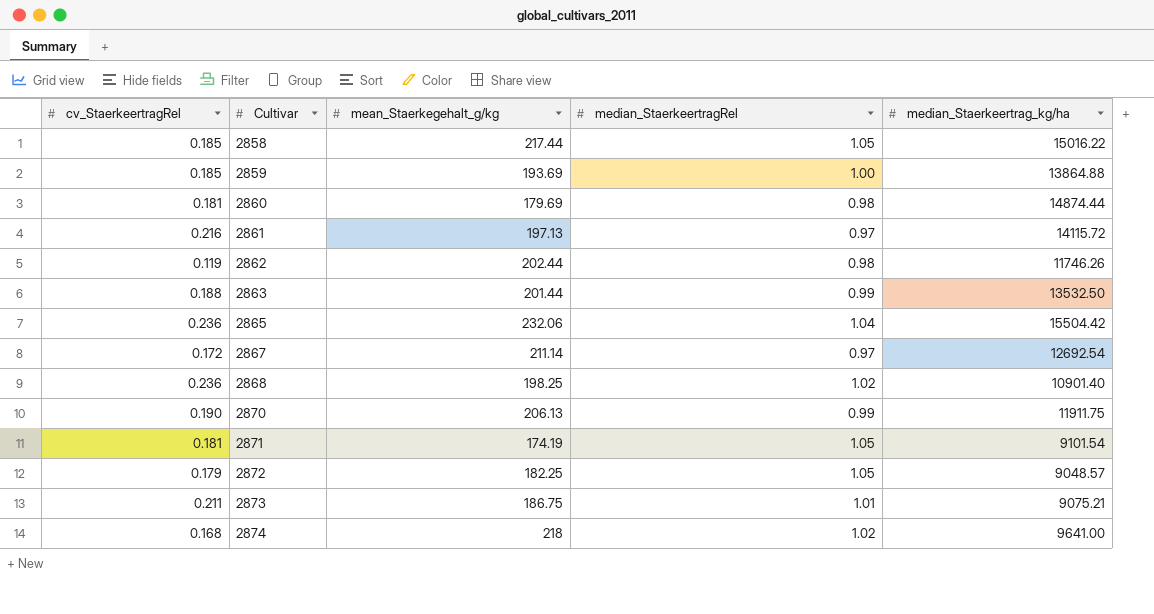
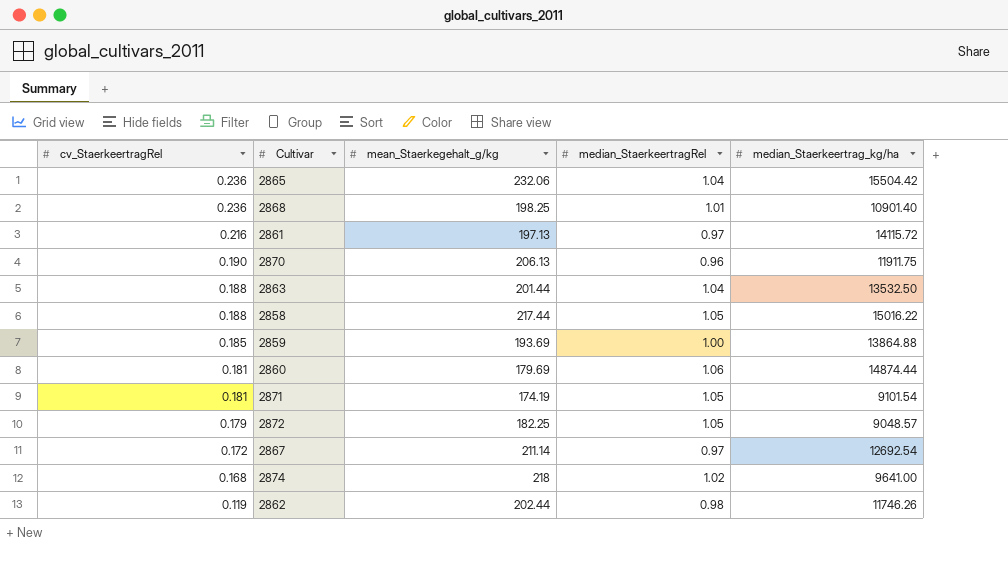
row order: Cultivar ascending -> cv_StaerkeertragRel descending
row 2873: 0.211 | 186.75 | 1.01 | 9075.21 -> none
2868 | median_StaerkeertragRel: 1.02 -> 1.01
2870 | median_StaerkeertragRel: 0.99 -> 0.96
2863 | median_StaerkeertragRel: 0.99 -> 1.04
2858 | cv_StaerkeertragRel: 0.185 -> 0.188
2860 | median_StaerkeertragRel: 0.98 -> 1.06

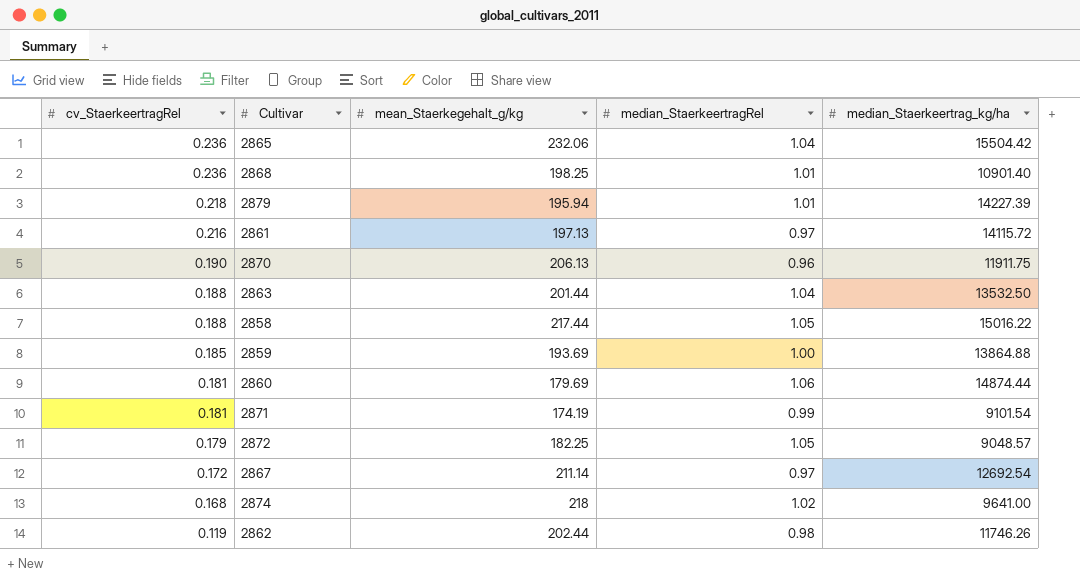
row 2879: none -> 0.218 | 195.94 | 1.01 | 14227.39
2871 | median_StaerkeertragRel: 1.05 -> 0.99

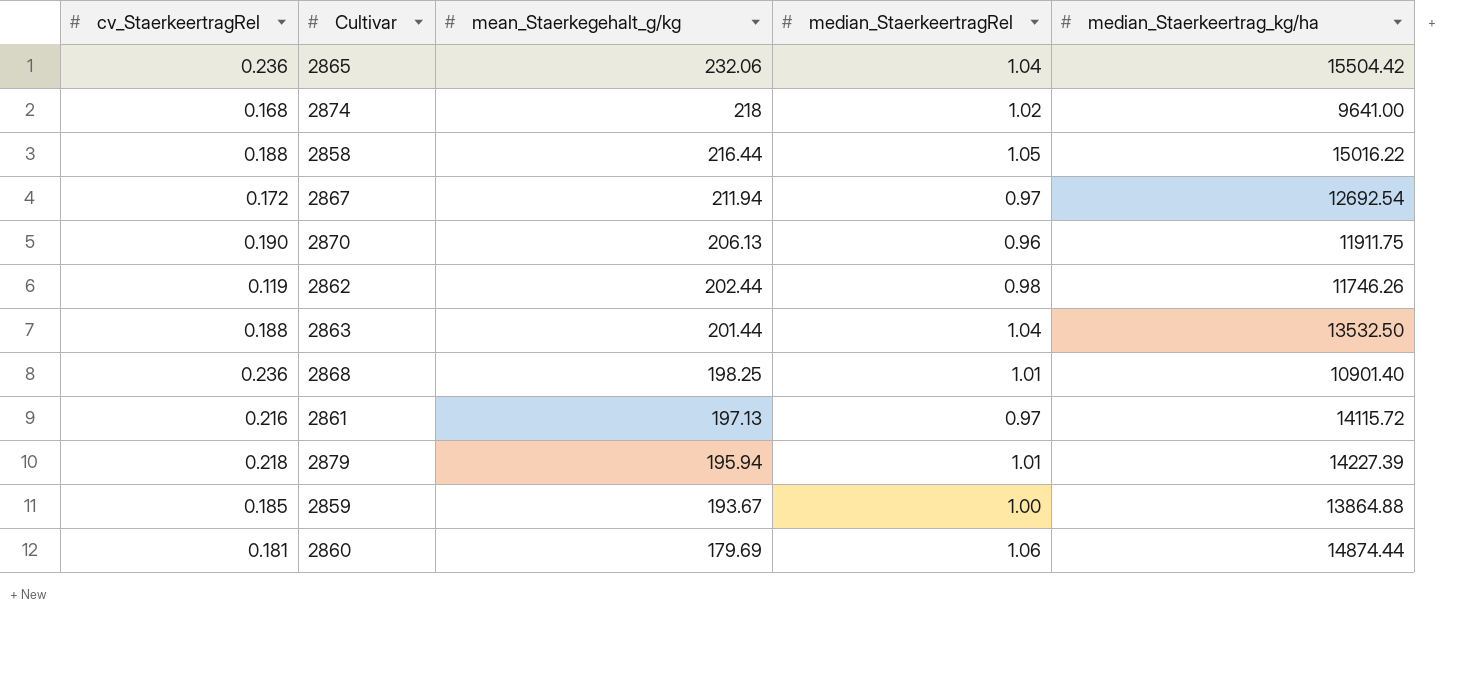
row order: cv_StaerkeertragRel descending -> mean_Staerkegehalt_g/kg descending
row 2871: 0.181 | 174.19 | 0.99 | 9101.54 -> none
row 2872: 0.179 | 182.25 | 1.05 | 9048.57 -> none
2858 | mean_Staerkegehalt_g/kg: 217.44 -> 216.44
2867 | mean_Staerkegehalt_g/kg: 211.14 -> 211.94
2859 | mean_Staerkegehalt_g/kg: 193.69 -> 193.67

